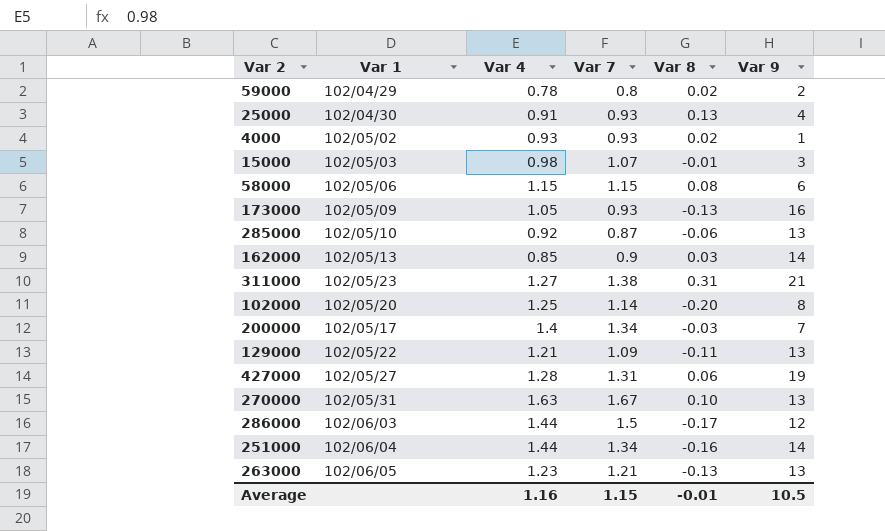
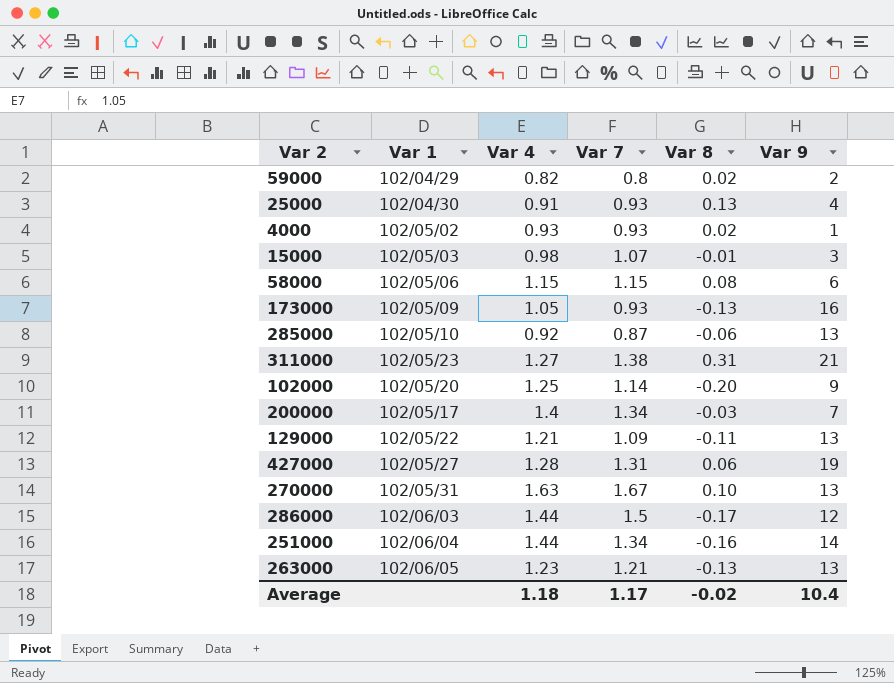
row 162000: 102/05/13 | 0.85 | 0.9 | 0.03 | 14 -> none
59000 | Var 4: 0.78 -> 0.82
102000 | Var 9: 8 -> 9
Average | Var 4: 1.16 -> 1.18
Average | Var 7: 1.15 -> 1.17
Average | Var 8: -0.01 -> -0.02
Average | Var 9: 10.5 -> 10.4

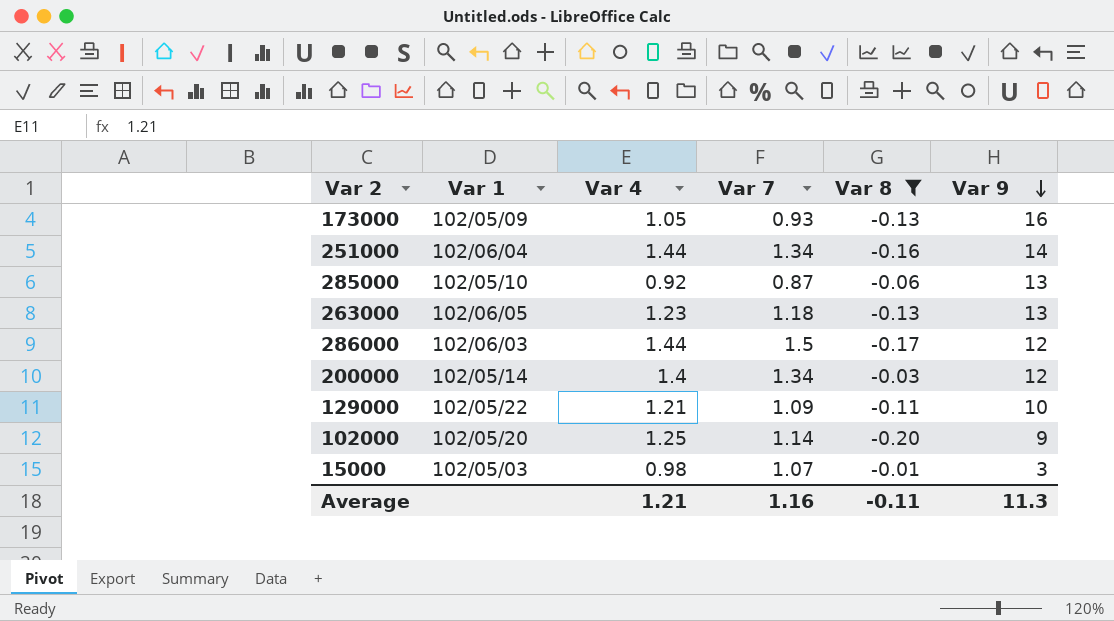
filter: none -> Var 8 <= -0.01
row order: none -> Var 9 descending
263000 | Var 7: 1.21 -> 1.18
200000 | Var 1: 102/05/17 -> 102/05/14
200000 | Var 9: 7 -> 12
129000 | Var 9: 13 -> 10
Average | Var 4: 1.18 -> 1.21
Average | Var 7: 1.17 -> 1.16
Average | Var 8: -0.02 -> -0.11
Average | Var 9: 10.4 -> 11.3

